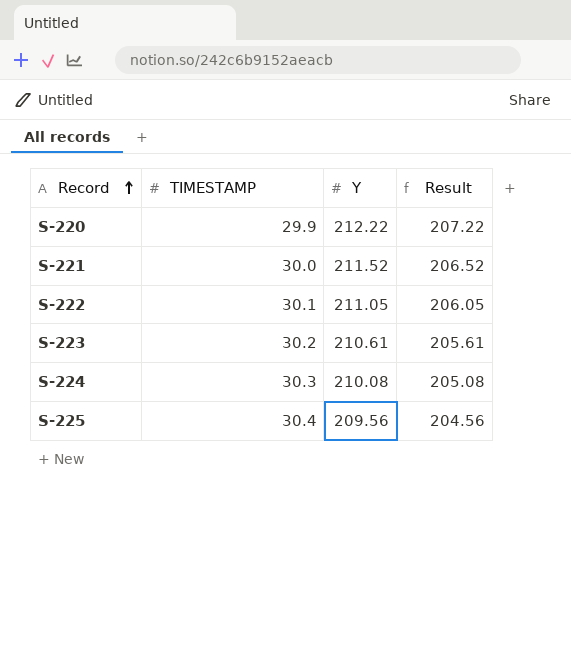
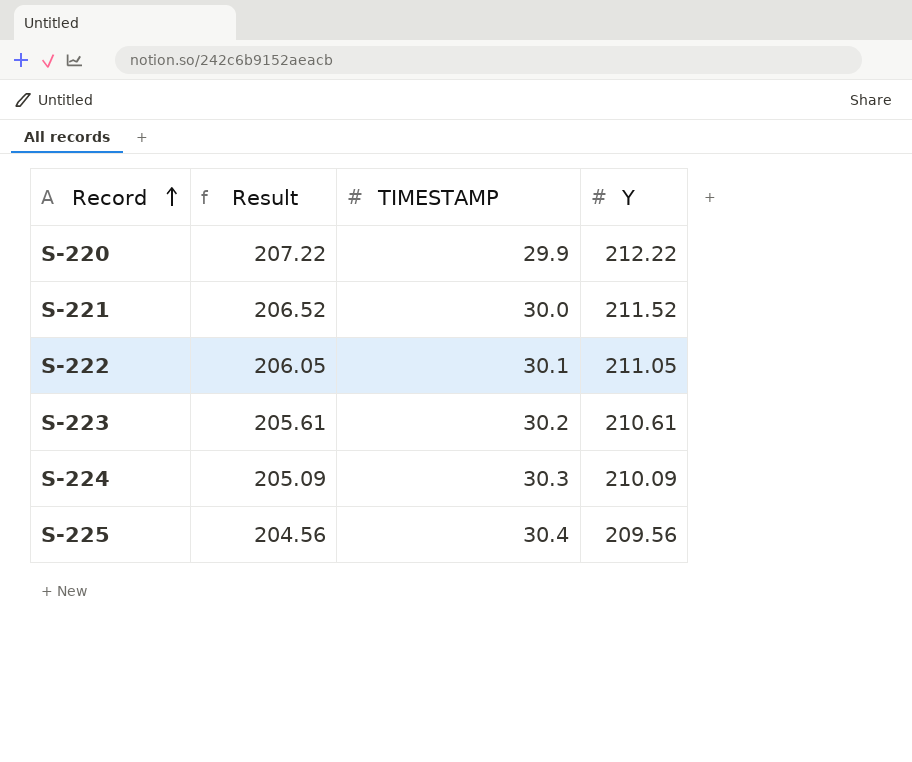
column Result | position: 4 -> 2
S-224 | Result: 205.08 -> 205.09
S-224 | Y: 210.08 -> 210.09

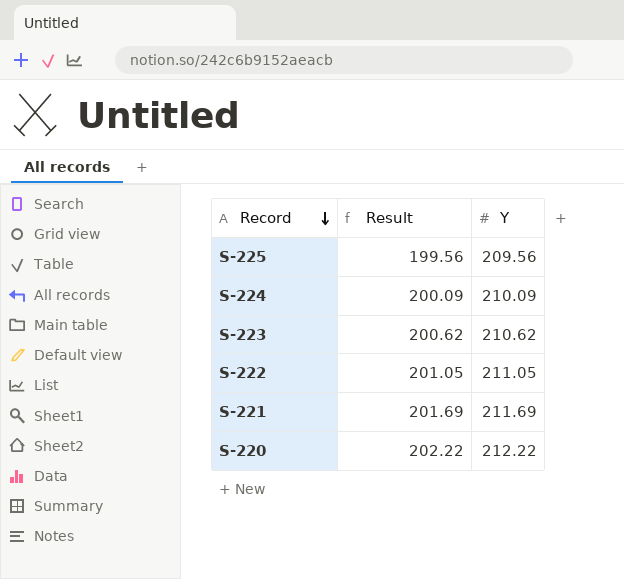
row order: Record ascending -> Record descending
column TIMESTAMP | position: 3 -> none
column Result | formula: [Y] - 5 -> [Y] - 10
S-223 | Y: 210.61 -> 210.62
S-221 | Y: 211.52 -> 211.69

